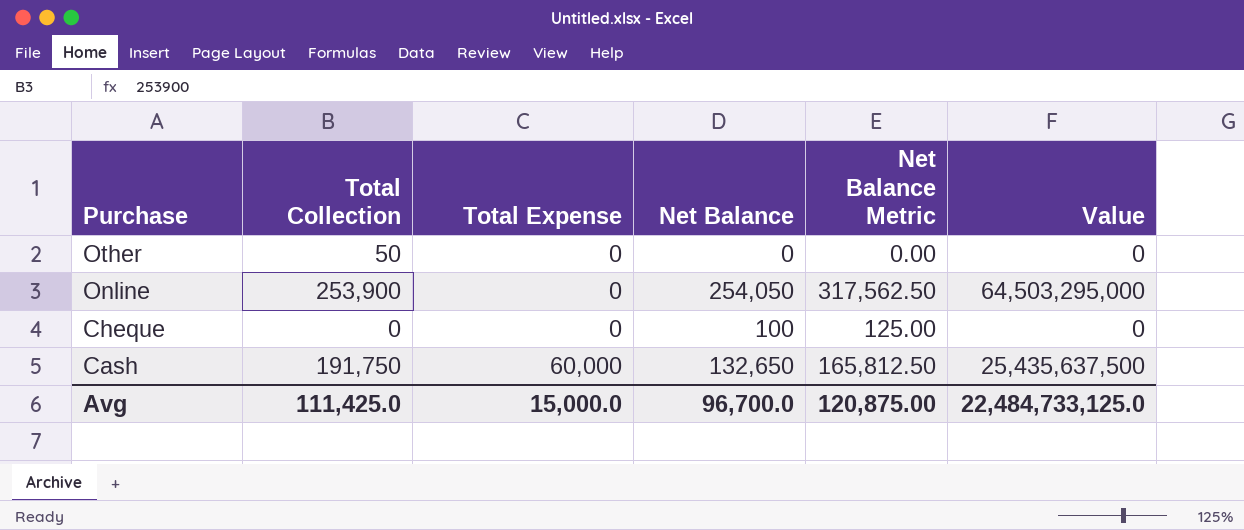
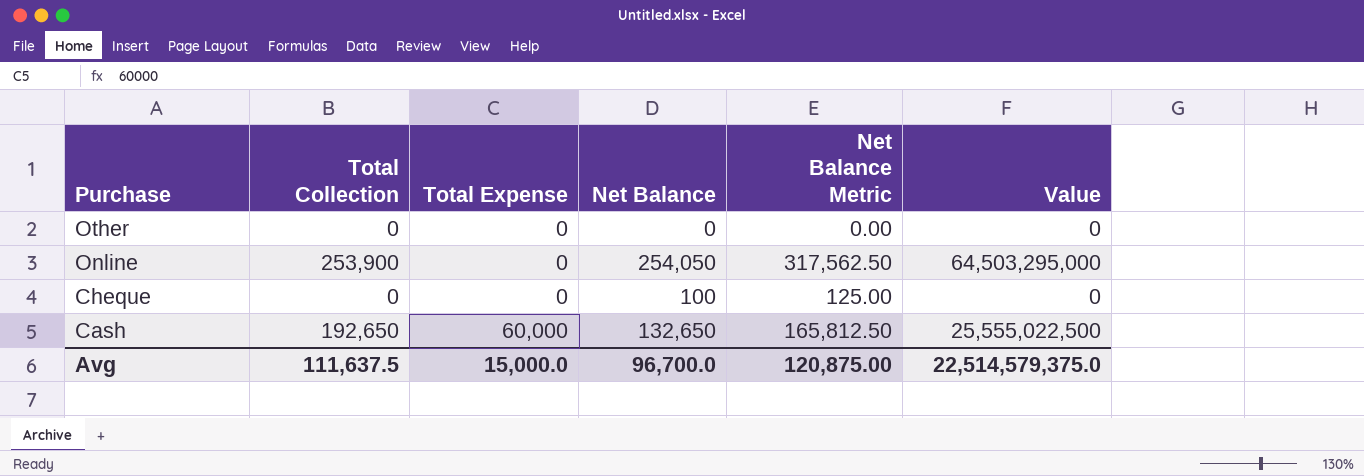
Other | Total Collection: 50 -> 0
Cash | Total Collection: 191,750 -> 192,650
Cash | Value: 25,435,637,500 -> 25,555,022,500
Avg | Total Collection: 111,425.0 -> 111,637.5
Avg | Value: 22,484,733,125.0 -> 22,514,579,375.0

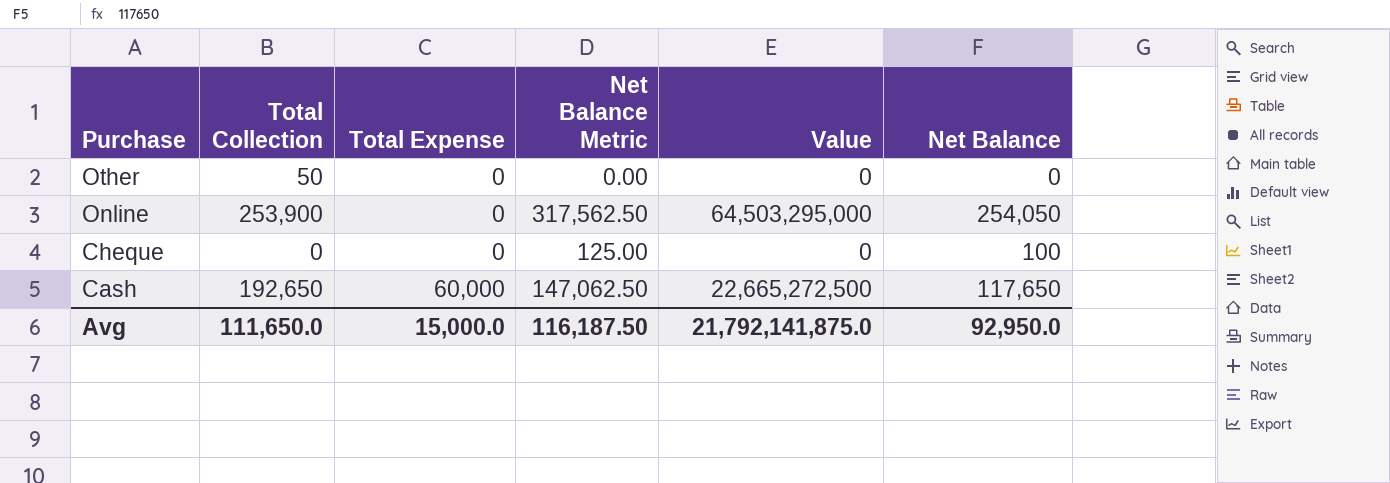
column Net Balance | position: 4 -> 6
Other | Total Collection: 0 -> 50
Cash | Net Balance Metric: 165,812.50 -> 147,062.50
Cash | Value: 25,555,022,500 -> 22,665,272,500
Cash | Net Balance: 132,650 -> 117,650
Avg | Total Collection: 111,637.5 -> 111,650.0
Avg | Net Balance Metric: 120,875.00 -> 116,187.50
Avg | Value: 22,514,579,375.0 -> 21,792,141,875.0
Avg | Net Balance: 96,700.0 -> 92,950.0

